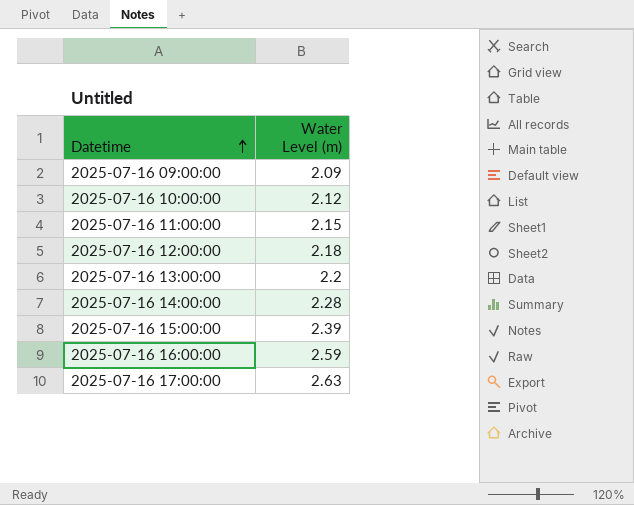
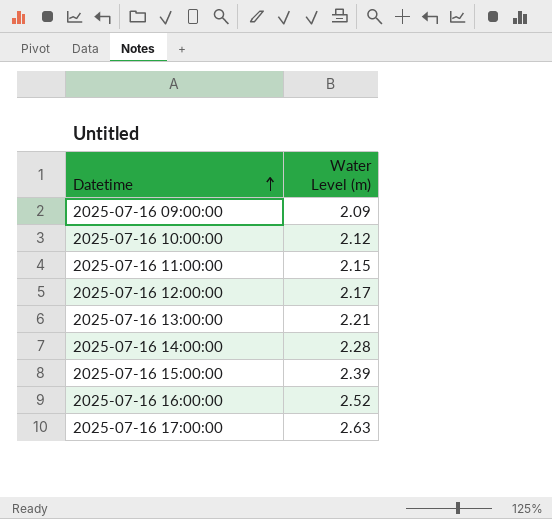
2025-07-16 12:00:00 | Water Level (m): 2.18 -> 2.17
2025-07-16 13:00:00 | Water Level (m): 2.2 -> 2.21
2025-07-16 16:00:00 | Water Level (m): 2.59 -> 2.52

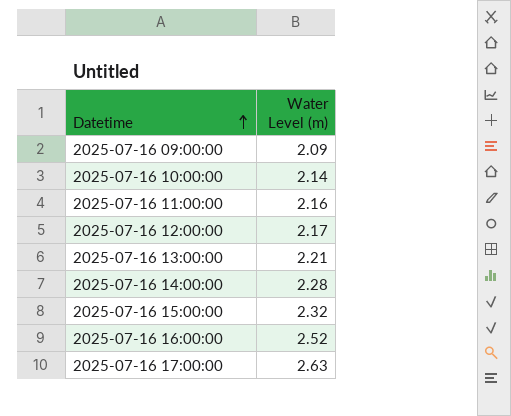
2025-07-16 10:00:00 | Water Level (m): 2.12 -> 2.14
2025-07-16 11:00:00 | Water Level (m): 2.15 -> 2.16
2025-07-16 15:00:00 | Water Level (m): 2.39 -> 2.32

